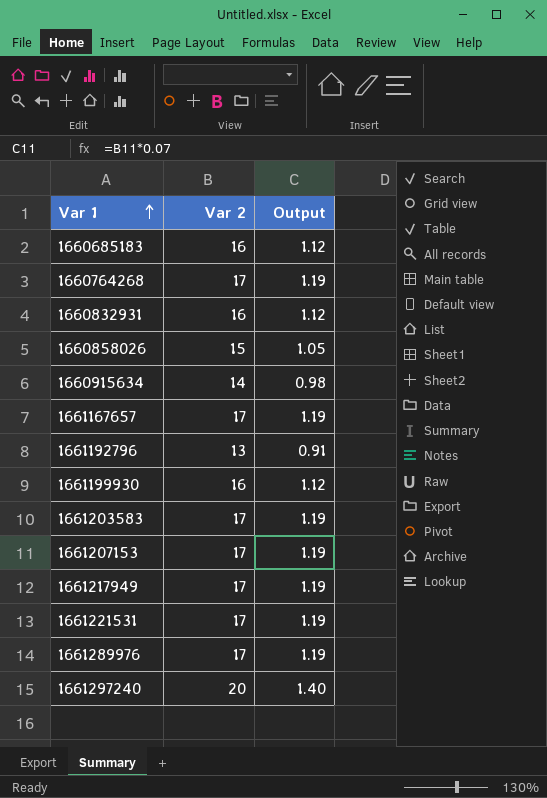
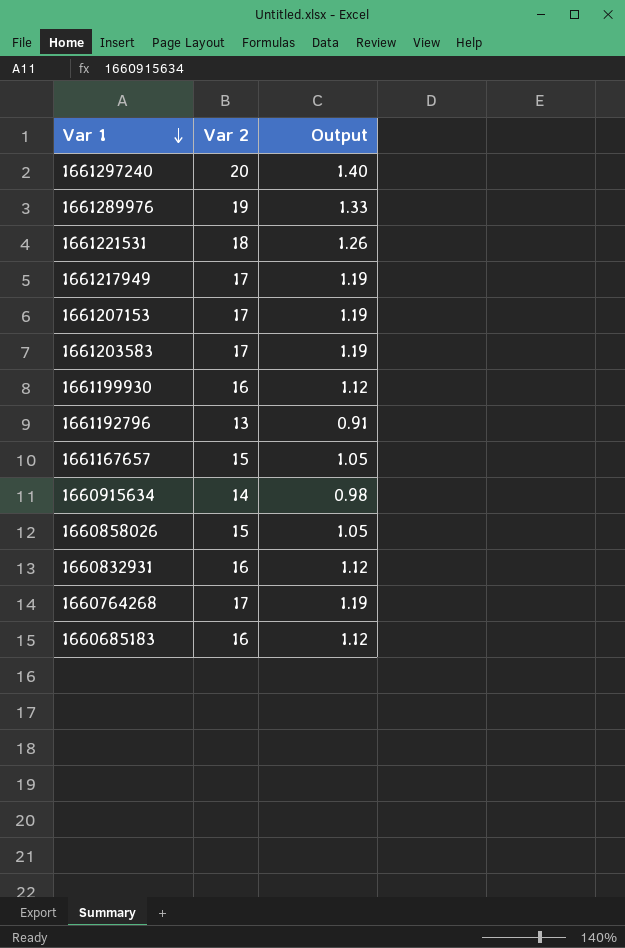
row order: Var 1 ascending -> Var 1 descending
1661289976 | Var 2: 17 -> 19
1661289976 | Output: 1.19 -> 1.33
1661221531 | Var 2: 17 -> 18
1661221531 | Output: 1.19 -> 1.26
1661167657 | Var 2: 17 -> 15
1661167657 | Output: 1.19 -> 1.05

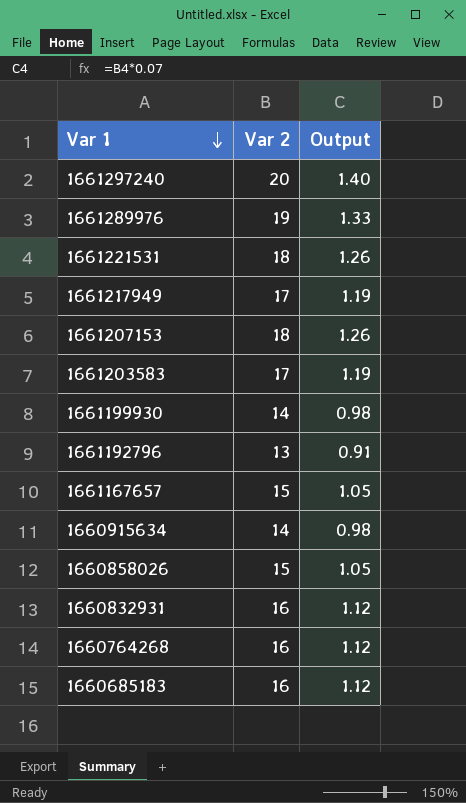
1661207153 | Var 2: 17 -> 18
1661207153 | Output: 1.19 -> 1.26
1661199930 | Var 2: 16 -> 14
1661199930 | Output: 1.12 -> 0.98
1660764268 | Var 2: 17 -> 16
1660764268 | Output: 1.19 -> 1.12

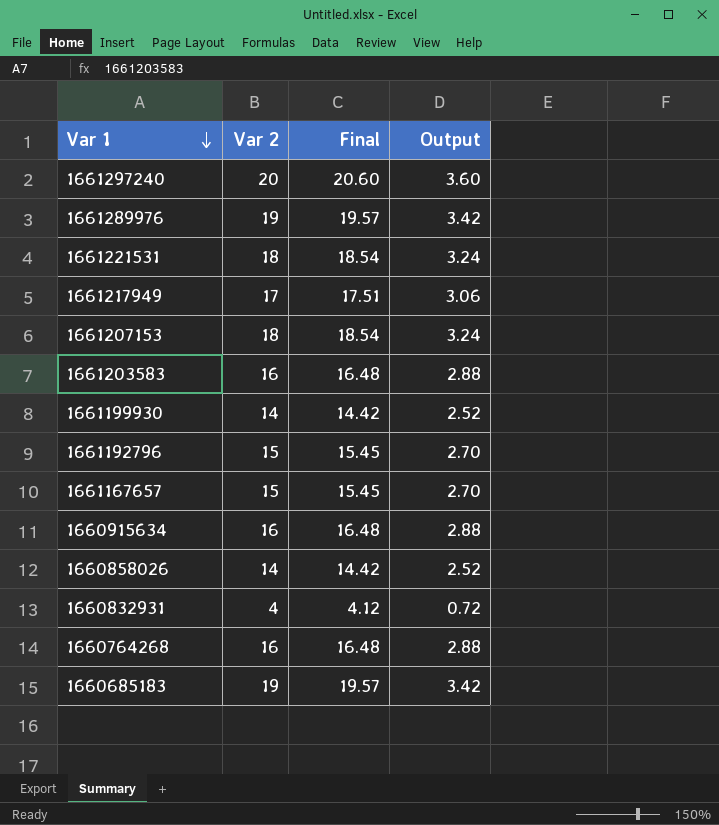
column Final | formula: none -> [Var 2] * 1.03
column Output | formula: [Var 2] * 0.07 -> [Var 2] * 0.18
1661203583 | Var 2: 17 -> 16
1661192796 | Var 2: 13 -> 15
1660915634 | Var 2: 14 -> 16
1660858026 | Var 2: 15 -> 14
1660832931 | Var 2: 16 -> 4
1660685183 | Var 2: 16 -> 19

